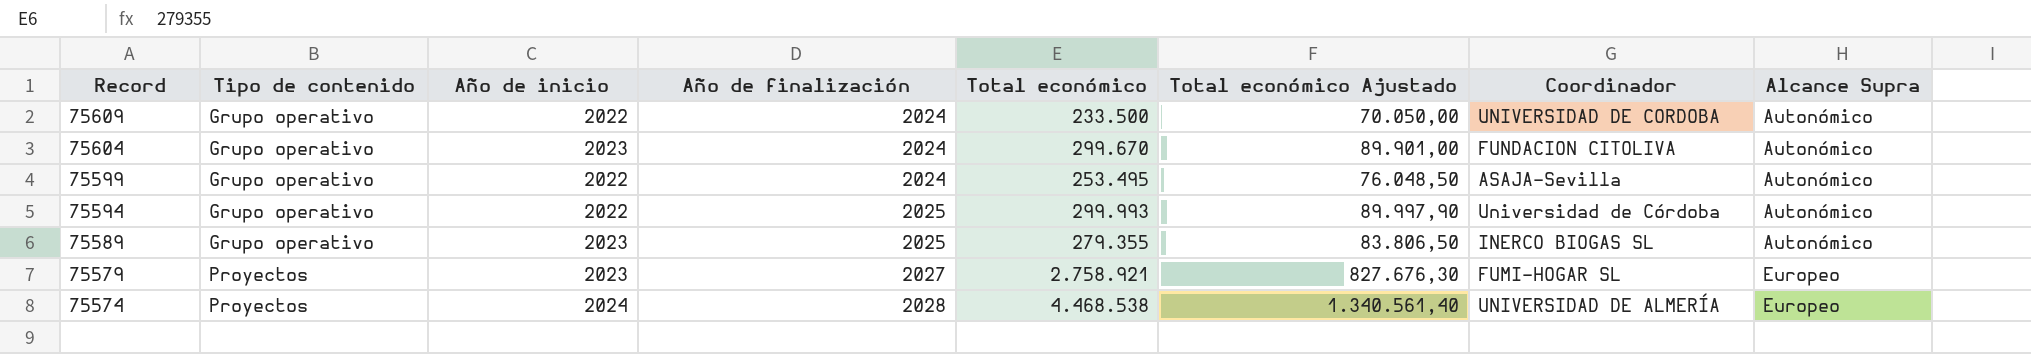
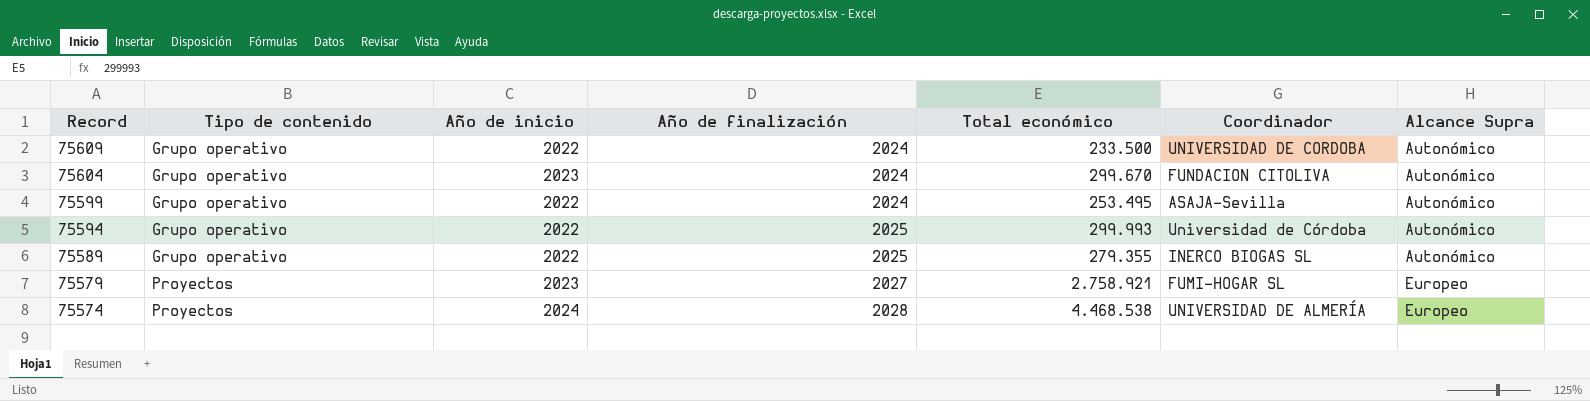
column Total económico Ajustado | formula: [Total económico] * 0,3 -> none
75589 | Año de inicio: 2023 -> 2022

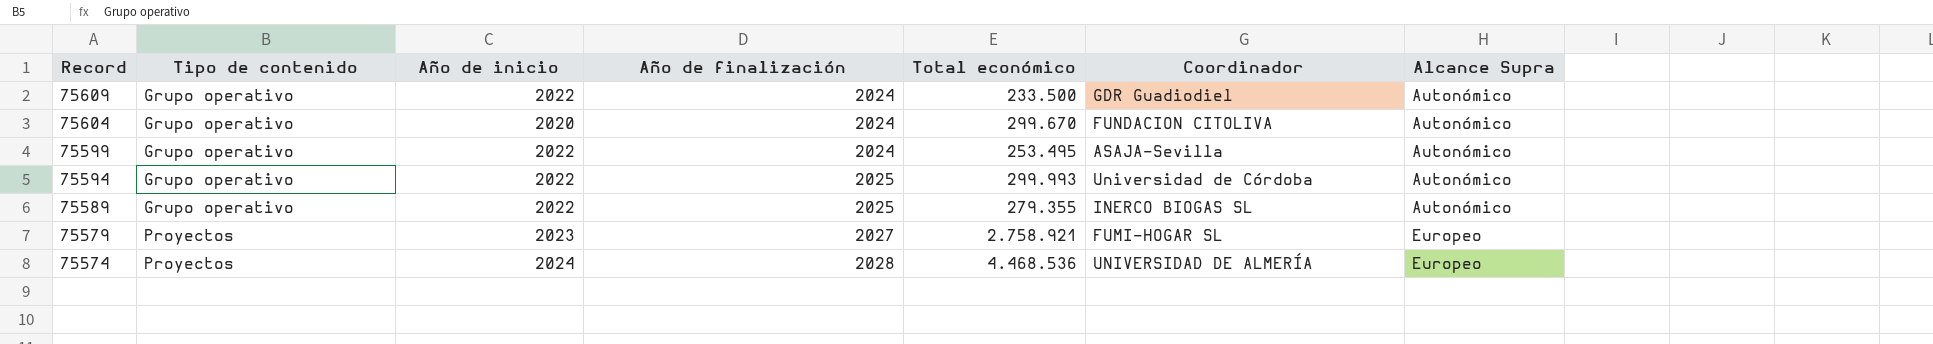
75609 | Coordinador: UNIVERSIDAD DE CORDOBA -> GDR Guadiodiel
75604 | Año de inicio: 2023 -> 2020
75574 | Total económico: 4.468.538 -> 4.468.536

